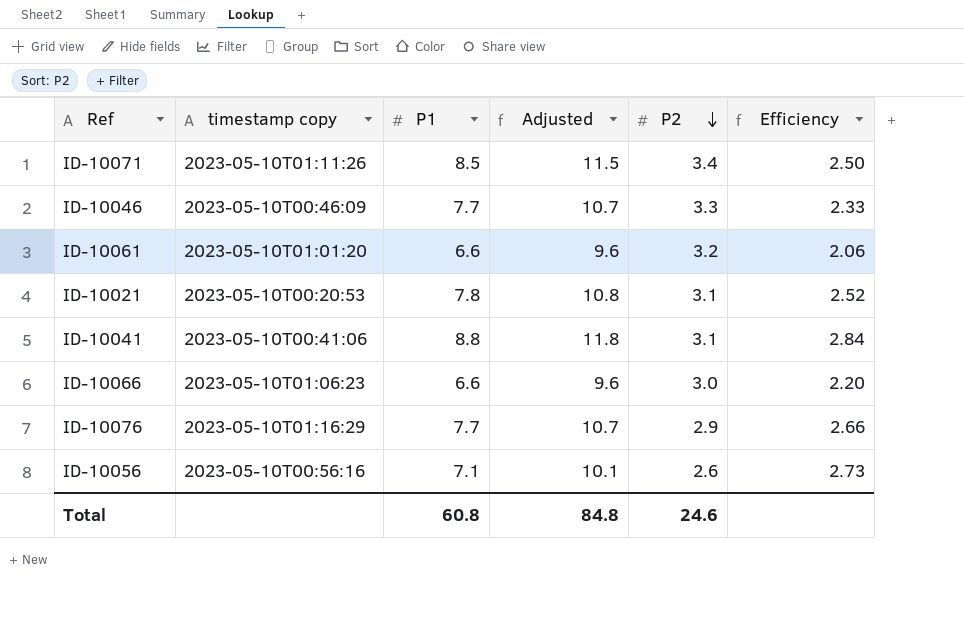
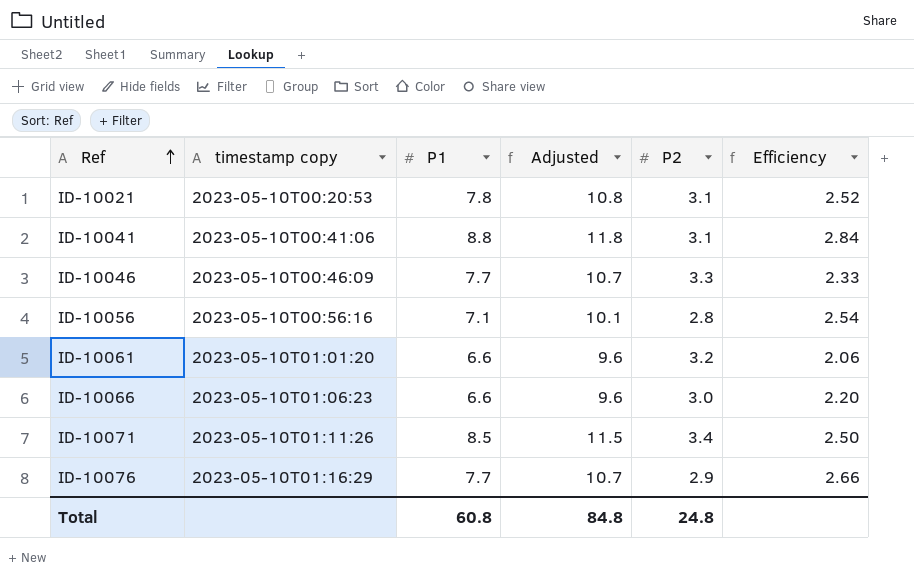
row order: P2 descending -> Ref ascending
ID-10056 | P2: 2.6 -> 2.8
ID-10056 | Efficiency: 2.73 -> 2.54
Total | P2: 24.6 -> 24.8

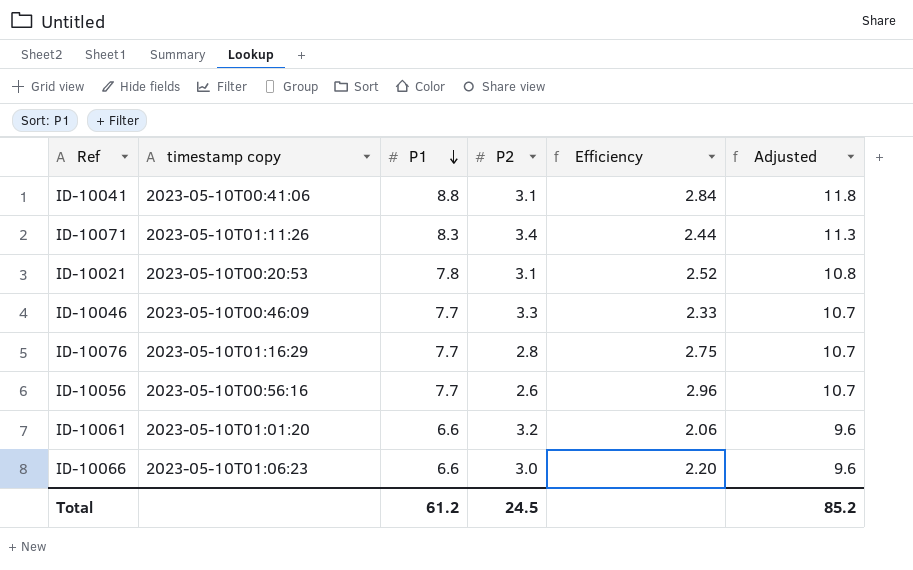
row order: Ref ascending -> P1 descending
column Adjusted | position: 4 -> 6
ID-10071 | P1: 8.5 -> 8.3
ID-10071 | Efficiency: 2.50 -> 2.44
ID-10071 | Adjusted: 11.5 -> 11.3
ID-10076 | P2: 2.9 -> 2.8
ID-10076 | Efficiency: 2.66 -> 2.75
ID-10056 | P1: 7.1 -> 7.7
ID-10056 | P2: 2.8 -> 2.6
ID-10056 | Efficiency: 2.54 -> 2.96
ID-10056 | Adjusted: 10.1 -> 10.7
Total | P1: 60.8 -> 61.2
Total | P2: 24.8 -> 24.5
Total | Adjusted: 84.8 -> 85.2

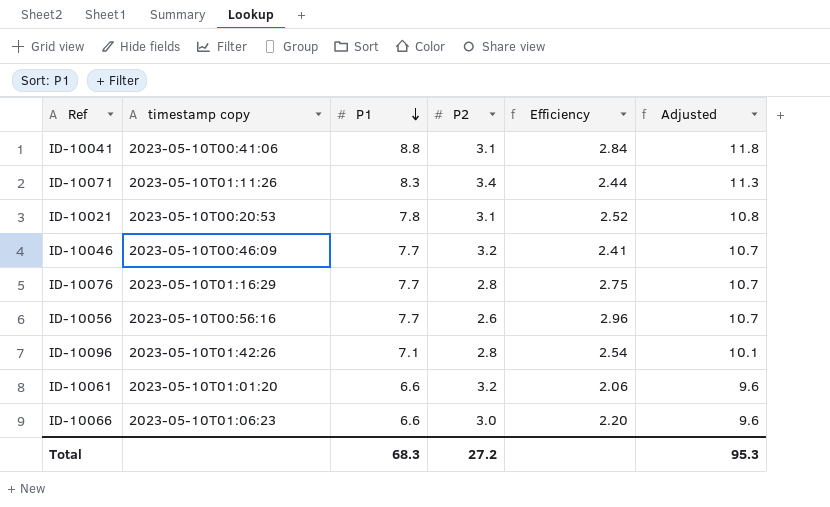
ID-10046 | P2: 3.3 -> 3.2
ID-10046 | Efficiency: 2.33 -> 2.41
row ID-10096: none -> 2023-05-10T01:42:26 | 7.1 | 2.8 | 2.54 | 10.1
Total | P1: 61.2 -> 68.3
Total | P2: 24.5 -> 27.2
Total | Adjusted: 85.2 -> 95.3

